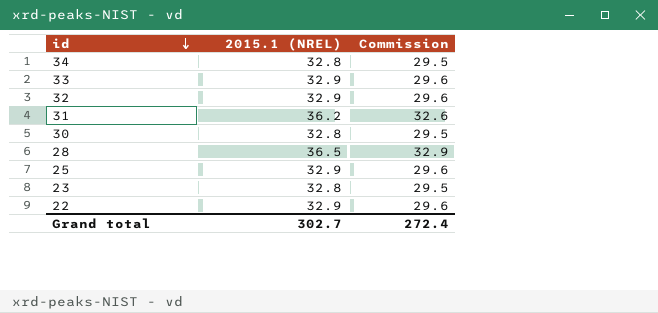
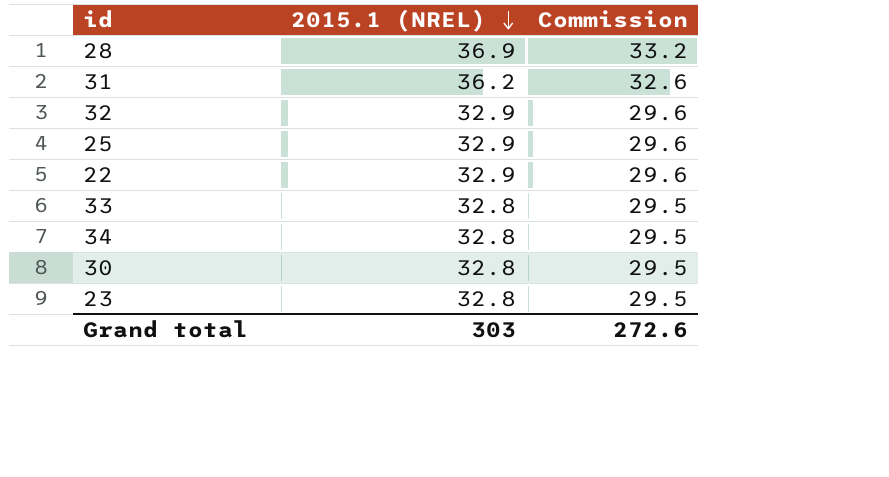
row order: id descending -> 2015.1 (NREL) descending
28 | 2015.1 (NREL): 36.5 -> 36.9
28 | Commission: 32.9 -> 33.2
33 | 2015.1 (NREL): 32.9 -> 32.8
33 | Commission: 29.6 -> 29.5
Grand total | 2015.1 (NREL): 302.7 -> 303
Grand total | Commission: 272.4 -> 272.6

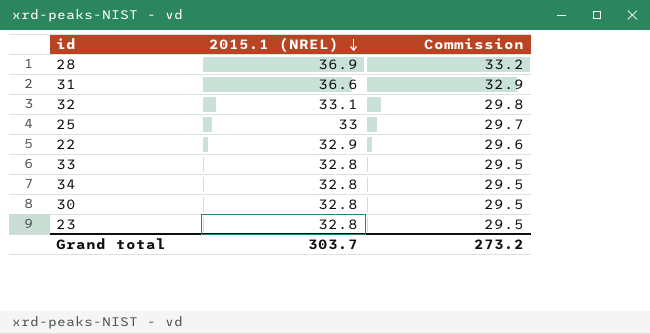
31 | 2015.1 (NREL): 36.2 -> 36.6
31 | Commission: 32.6 -> 32.9
32 | 2015.1 (NREL): 32.9 -> 33.1
32 | Commission: 29.6 -> 29.8
25 | 2015.1 (NREL): 32.9 -> 33
25 | Commission: 29.6 -> 29.7
Grand total | 2015.1 (NREL): 303 -> 303.7
Grand total | Commission: 272.6 -> 273.2

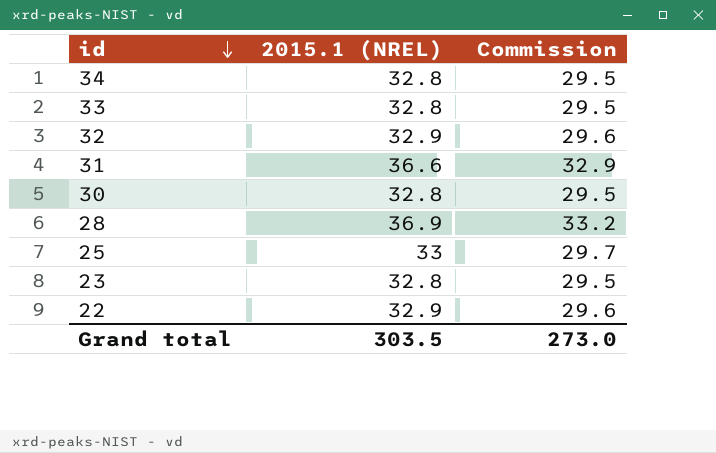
row order: 2015.1 (NREL) descending -> id descending
32 | 2015.1 (NREL): 33.1 -> 32.9
32 | Commission: 29.8 -> 29.6
Grand total | 2015.1 (NREL): 303.7 -> 303.5
Grand total | Commission: 273.2 -> 273.0

